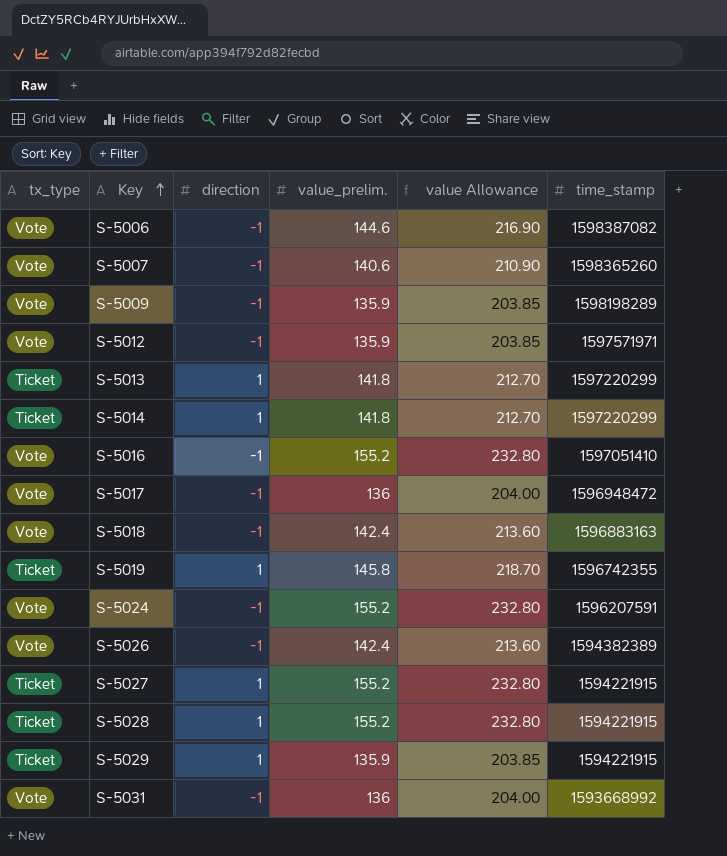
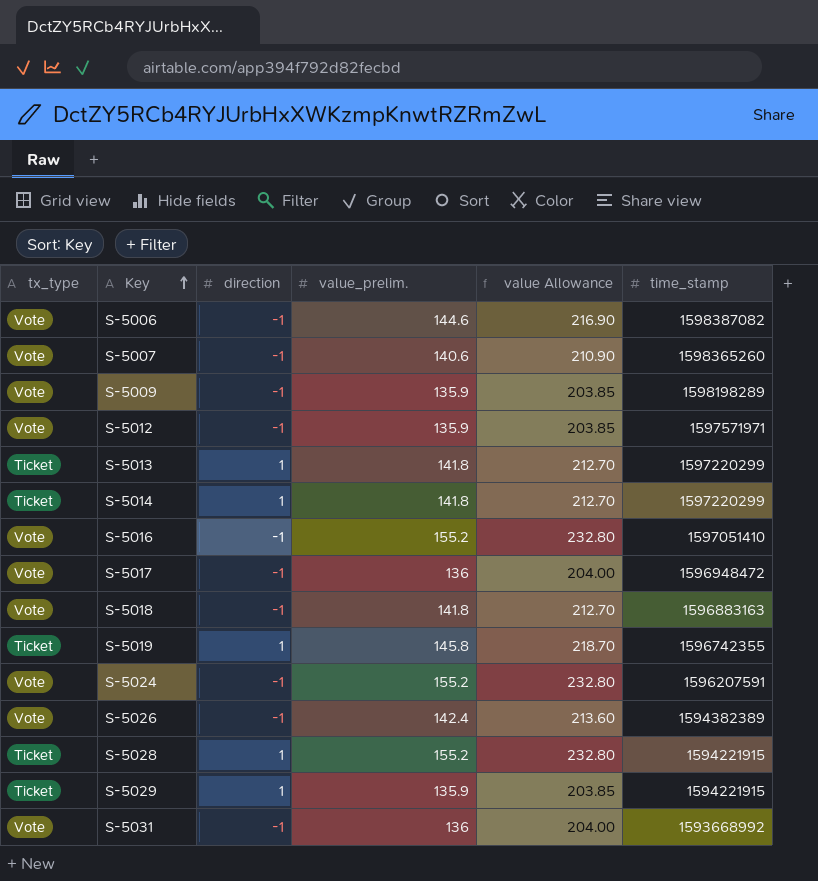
row S-5027: Ticket | 1 | 155.2 | 232.80 | 1594221915 -> none
S-5018 | value_prelim.: 142.4 -> 141.8
S-5018 | value Allowance: 213.60 -> 212.70

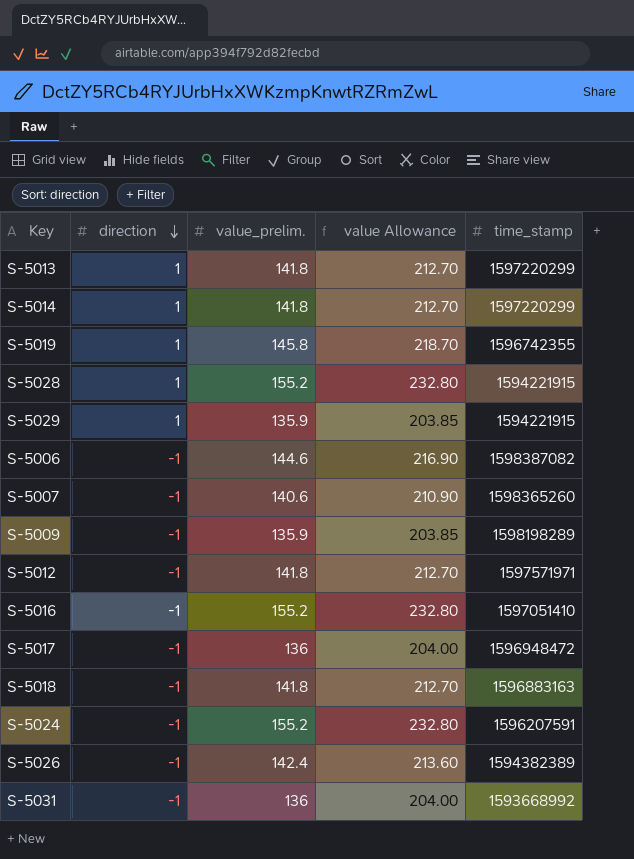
row order: Key ascending -> direction descending
column tx_type | position: 1 -> none
S-5012 | value_prelim.: 135.9 -> 141.8
S-5012 | value Allowance: 203.85 -> 212.70

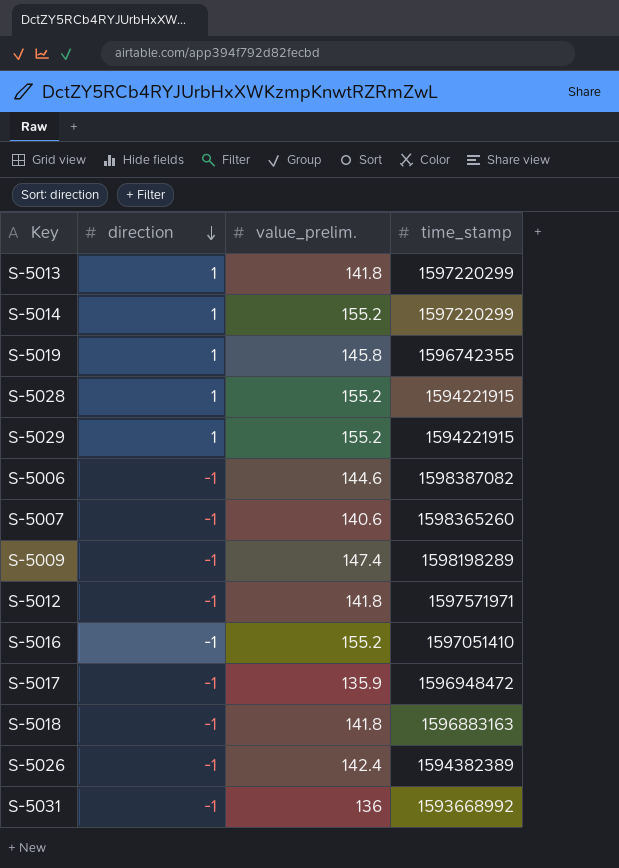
column value Allowance | formula: [value_prelim.] * 1.5 -> none
row S-5024: -1 | 155.2 | 232.80 | 1596207591 -> none
S-5014 | value_prelim.: 141.8 -> 155.2
S-5029 | value_prelim.: 135.9 -> 155.2
S-5009 | value_prelim.: 135.9 -> 147.4
S-5017 | value_prelim.: 136 -> 135.9

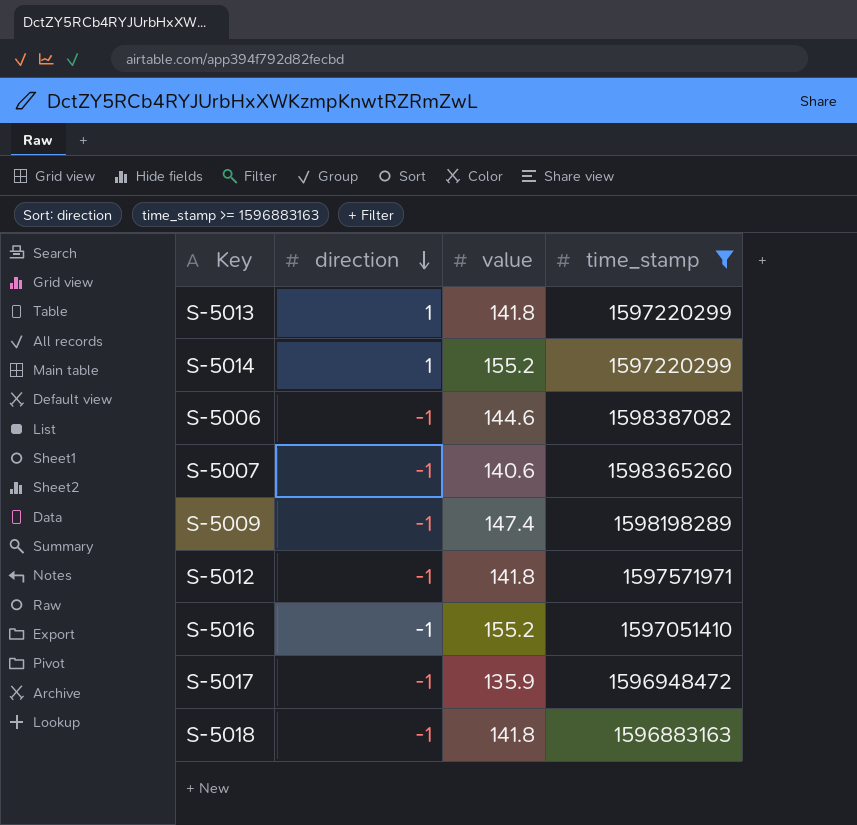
filter: none -> time_stamp >= 1596883163
column name: value_prelim. -> value

